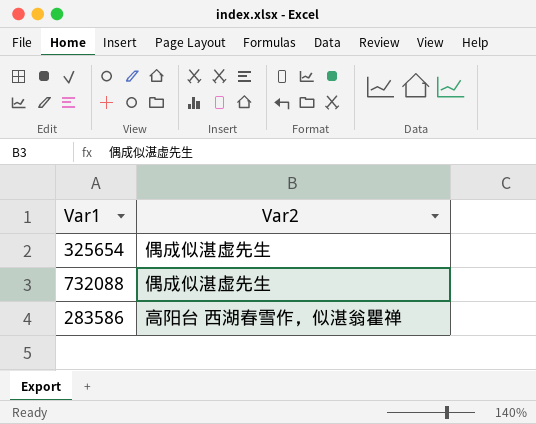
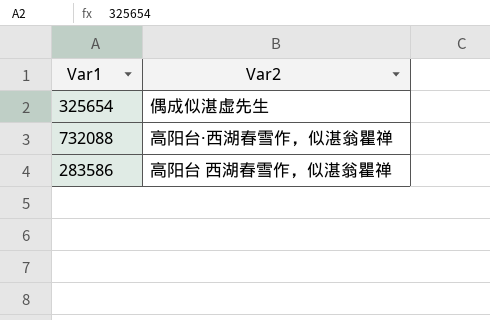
732088 | Var2: 偶成似湛虚先生 -> 高阳台·西湖春雪作，似湛翁瞿禅

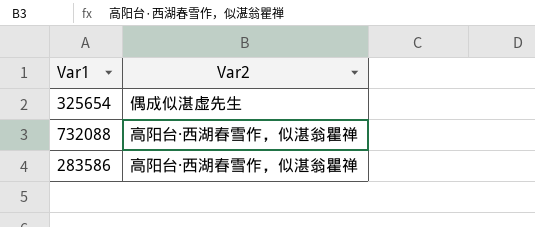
283586 | Var2: 高阳台 西湖春雪作，似湛翁瞿禅 -> 高阳台·西湖春雪作，似湛翁瞿禅

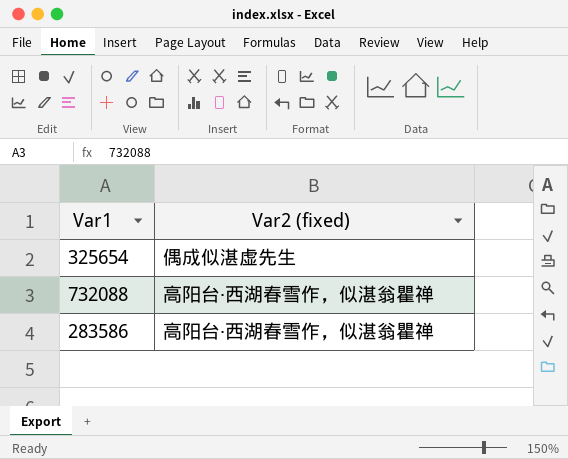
column name: Var2 -> Var2 (fixed)

